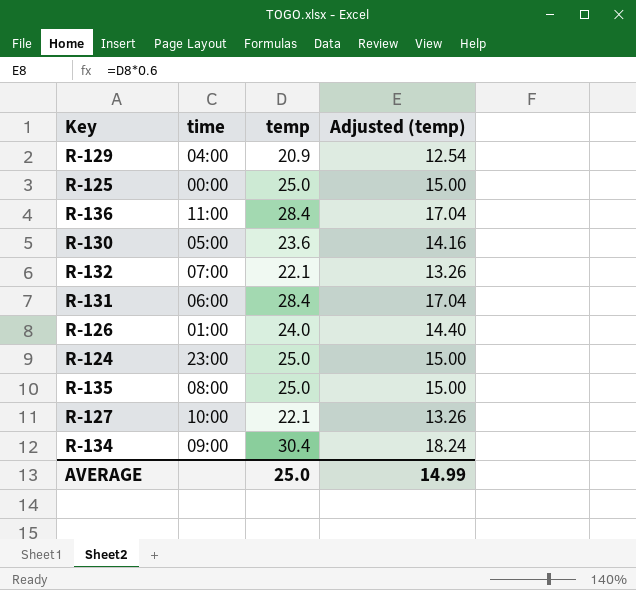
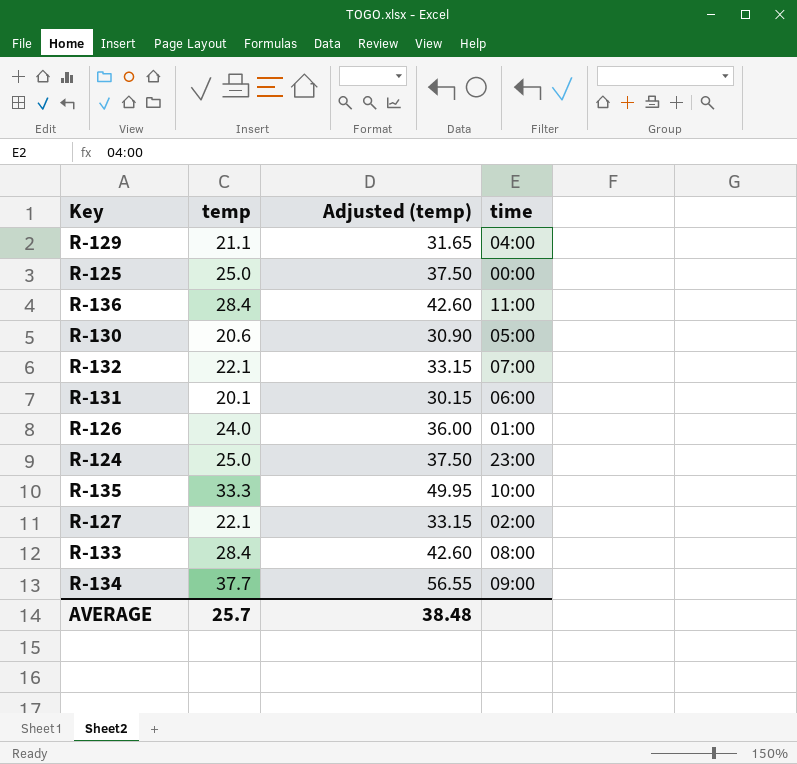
column Adjusted (temp) | formula: [temp] * 0.6 -> [temp] * 1.5
column time | position: 2 -> 4
R-129 | temp: 20.9 -> 21.1
R-130 | temp: 23.6 -> 20.6
R-131 | temp: 28.4 -> 20.1
R-135 | temp: 25.0 -> 33.3
R-135 | time: 08:00 -> 10:00
R-127 | time: 10:00 -> 02:00
row R-133: none -> 28.4 | 42.60 | 08:00
R-134 | temp: 30.4 -> 37.7
AVERAGE | temp: 25.0 -> 25.7
AVERAGE | Adjusted (temp): 14.99 -> 38.48

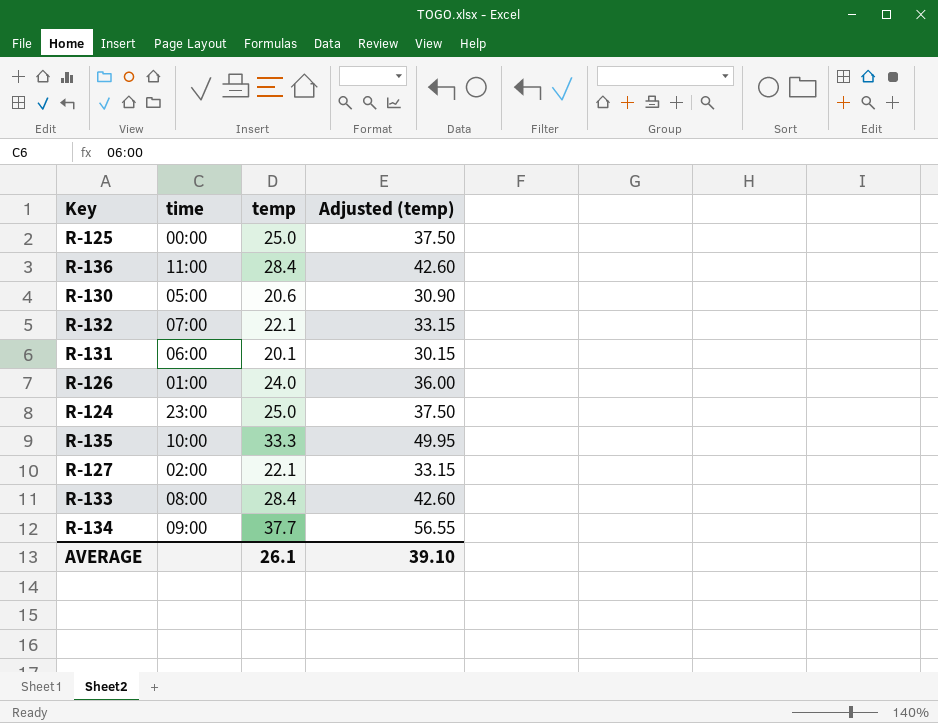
column time | position: 4 -> 2
row R-129: 21.1 | 31.65 | 04:00 -> none
AVERAGE | temp: 25.7 -> 26.1
AVERAGE | Adjusted (temp): 38.48 -> 39.10

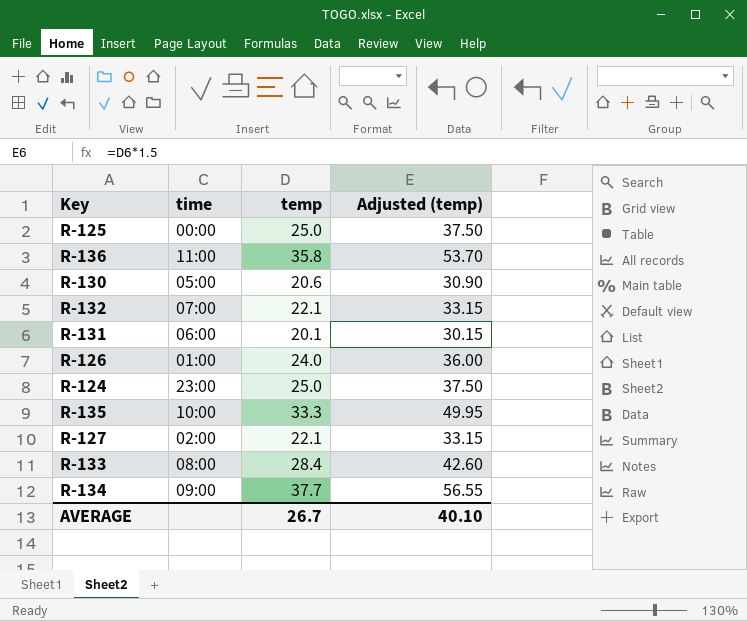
R-136 | temp: 28.4 -> 35.8
R-136 | Adjusted (temp): 42.60 -> 53.70
AVERAGE | temp: 26.1 -> 26.7
AVERAGE | Adjusted (temp): 39.10 -> 40.10

